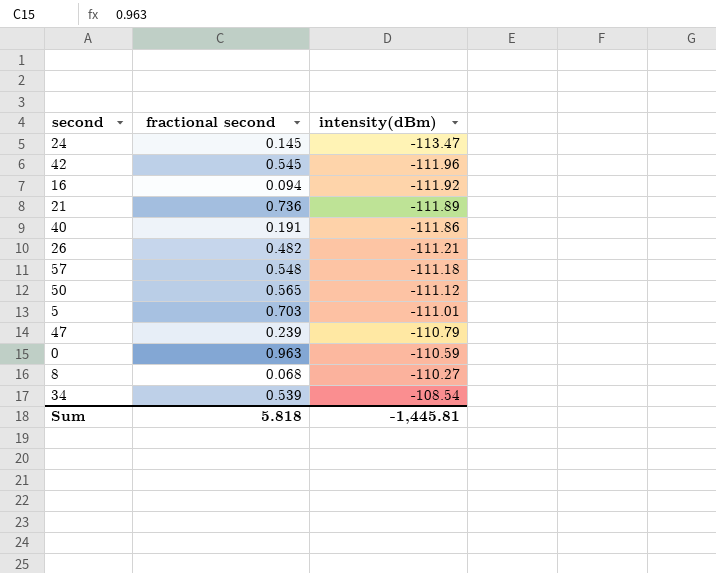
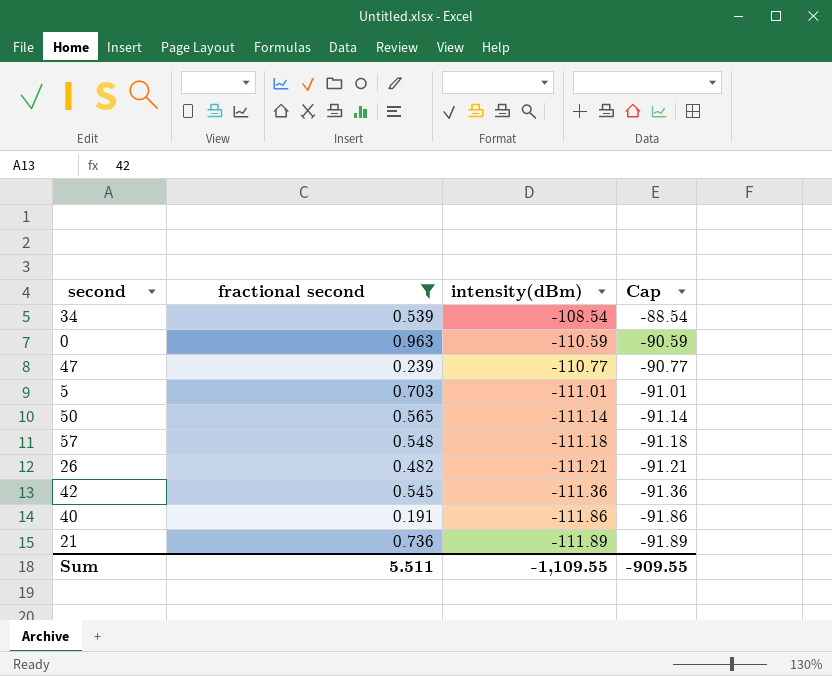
filter: none -> fractional second >= 0.191
row order: intensity(dBm) ascending -> intensity(dBm) descending
column Cap | formula: none -> [intensity(dBm)] + 20
47 | intensity(dBm): -110.79 -> -110.77
50 | intensity(dBm): -111.12 -> -111.14
42 | intensity(dBm): -111.96 -> -111.36
Sum | fractional second: 5.818 -> 5.511
Sum | intensity(dBm): -1,445.81 -> -1,109.55

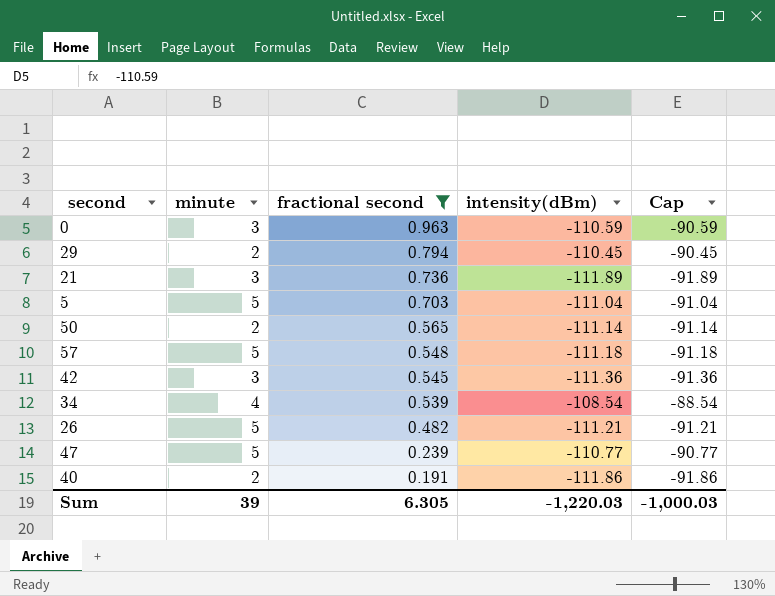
row order: intensity(dBm) descending -> fractional second descending
column minute | position: none -> 2
row 29: none -> 2 | 0.794 | -110.45 | -90.45
5 | intensity(dBm): -111.01 -> -111.04
5 | Cap: -91.01 -> -91.04
Sum | fractional second: 5.511 -> 6.305
Sum | intensity(dBm): -1,109.55 -> -1,220.03
Sum | Cap: -909.55 -> -1,000.03

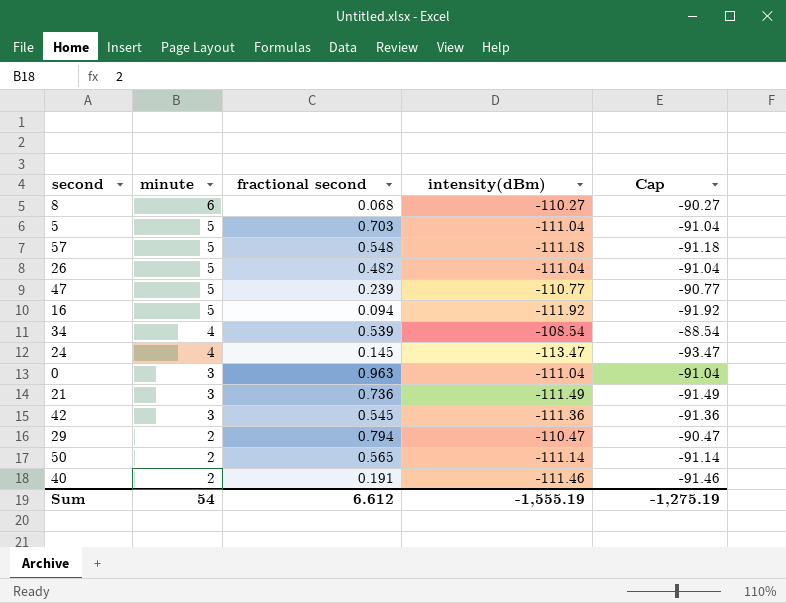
filter: fractional second >= 0.191 -> none
row order: fractional second descending -> minute descending
26 | intensity(dBm): -111.21 -> -111.04
26 | Cap: -91.21 -> -91.04
0 | intensity(dBm): -110.59 -> -111.04
0 | Cap: -90.59 -> -91.04
21 | intensity(dBm): -111.89 -> -111.49
21 | Cap: -91.89 -> -91.49
29 | intensity(dBm): -110.45 -> -110.47
29 | Cap: -90.45 -> -90.47
40 | intensity(dBm): -111.86 -> -111.46
40 | Cap: -91.86 -> -91.46
Sum | minute: 39 -> 54
Sum | fractional second: 6.305 -> 6.612
Sum | intensity(dBm): -1,220.03 -> -1,555.19
Sum | Cap: -1,000.03 -> -1,275.19

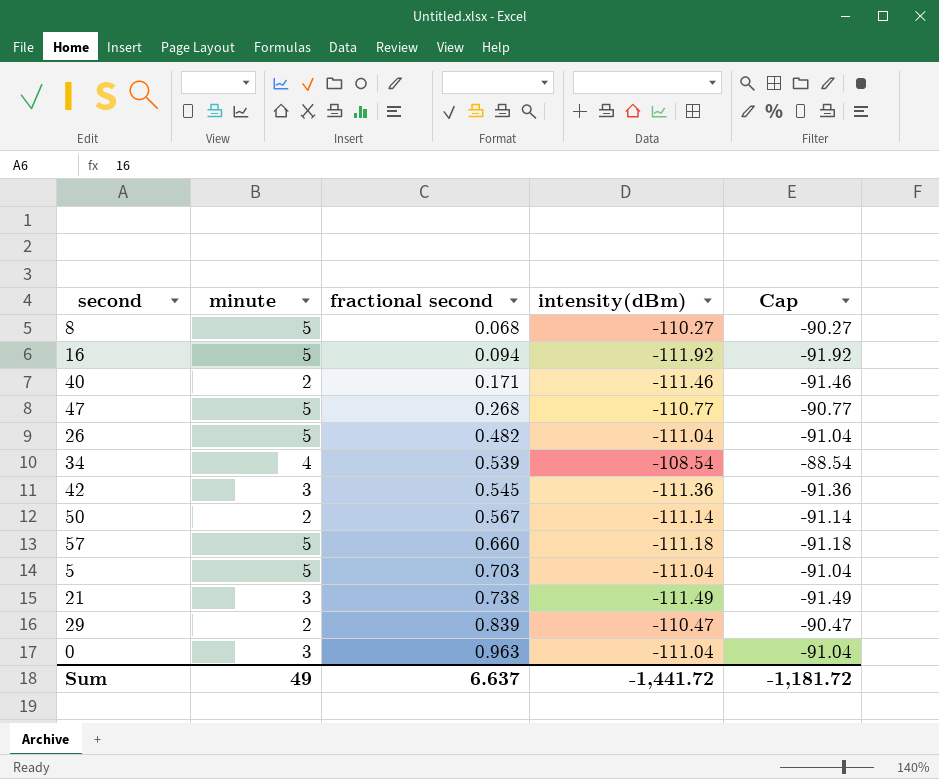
row order: minute descending -> fractional second ascending
row 24: 4 | 0.145 | -113.47 | -93.47 -> none
8 | minute: 6 -> 5
40 | fractional second: 0.191 -> 0.171
47 | fractional second: 0.239 -> 0.268
50 | fractional second: 0.565 -> 0.567
57 | fractional second: 0.548 -> 0.660
21 | fractional second: 0.736 -> 0.738
29 | fractional second: 0.794 -> 0.839
Sum | minute: 54 -> 49
Sum | fractional second: 6.612 -> 6.637
Sum | intensity(dBm): -1,555.19 -> -1,441.72
Sum | Cap: -1,275.19 -> -1,181.72

